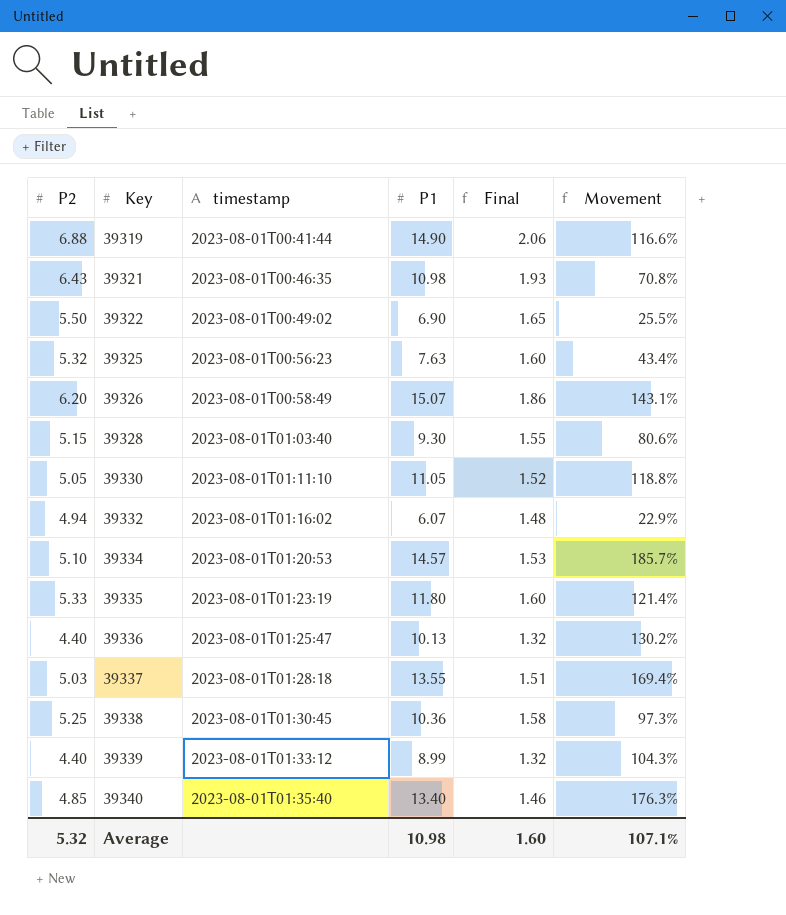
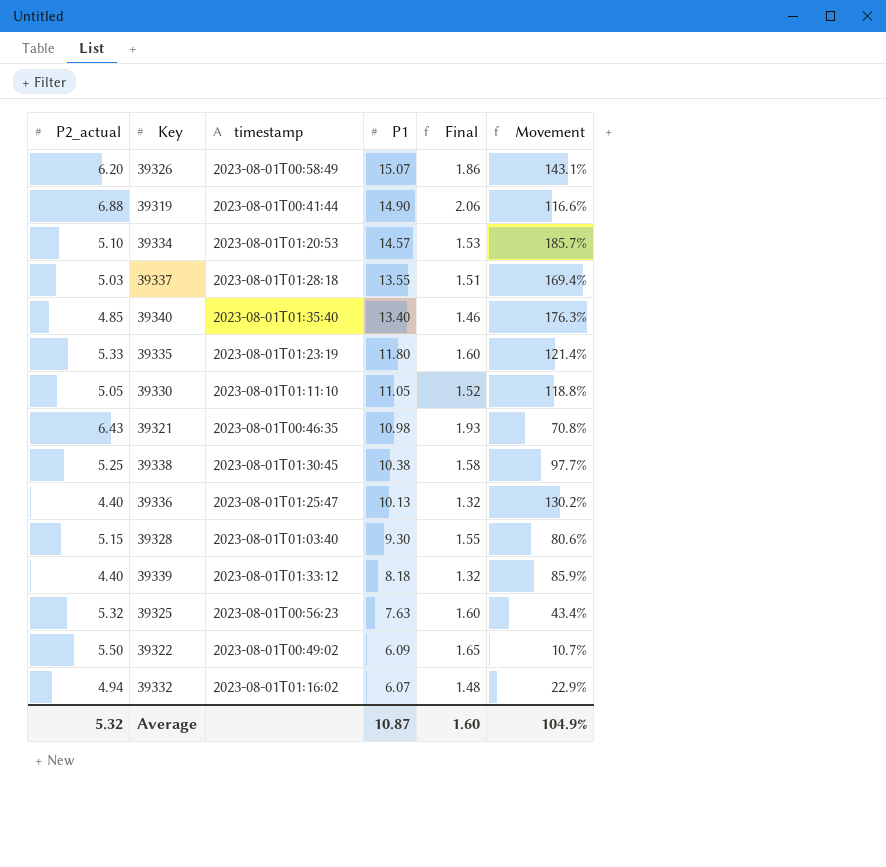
row order: Key ascending -> P1 descending
column name: P2 -> P2_actual
39338 | P1: 10.36 -> 10.38
39338 | Movement: 97.3% -> 97.7%
39339 | P1: 8.99 -> 8.18
39339 | Movement: 104.3% -> 85.9%
39322 | P1: 6.90 -> 6.09
39322 | Movement: 25.5% -> 10.7%
Average | P1: 10.98 -> 10.87
Average | Movement: 107.1% -> 104.9%

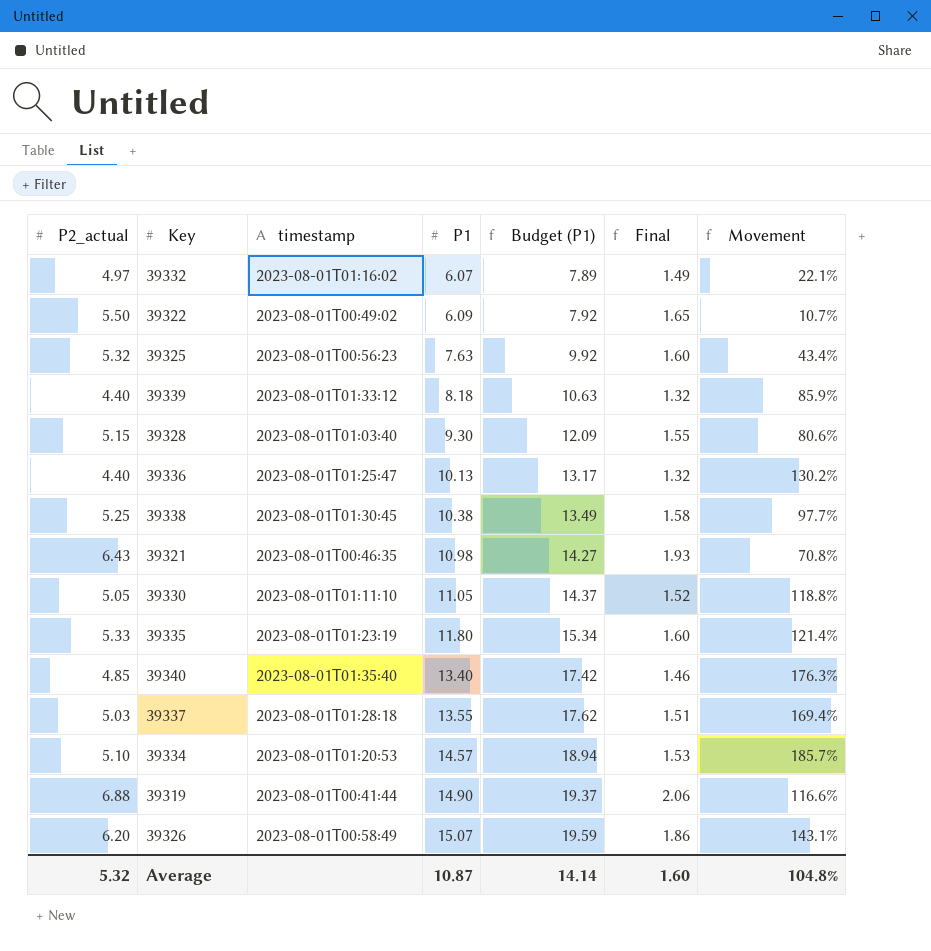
row order: P1 descending -> P1 ascending
column Budget (P1) | formula: none -> [P1] * 1.3
39332 | P2_actual: 4.94 -> 4.97
39332 | Final: 1.48 -> 1.49
39332 | Movement: 22.9% -> 22.1%
Average | Movement: 104.9% -> 104.8%

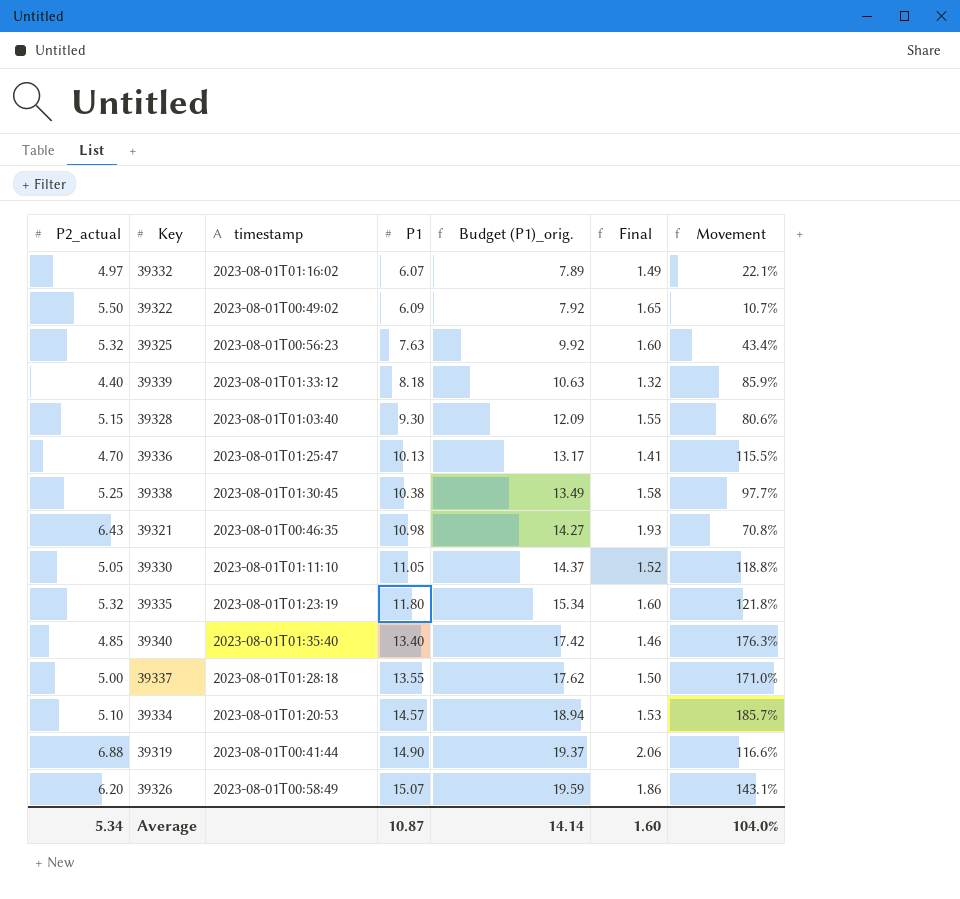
column name: Budget (P1) -> Budget (P1)_orig.
39336 | P2_actual: 4.40 -> 4.70
39336 | Final: 1.32 -> 1.41
39336 | Movement: 130.2% -> 115.5%
39335 | P2_actual: 5.33 -> 5.32
39335 | Movement: 121.4% -> 121.8%
39337 | P2_actual: 5.03 -> 5.00
39337 | Final: 1.51 -> 1.50
39337 | Movement: 169.4% -> 171.0%
Average | P2_actual: 5.32 -> 5.34
Average | Movement: 104.8% -> 104.0%

